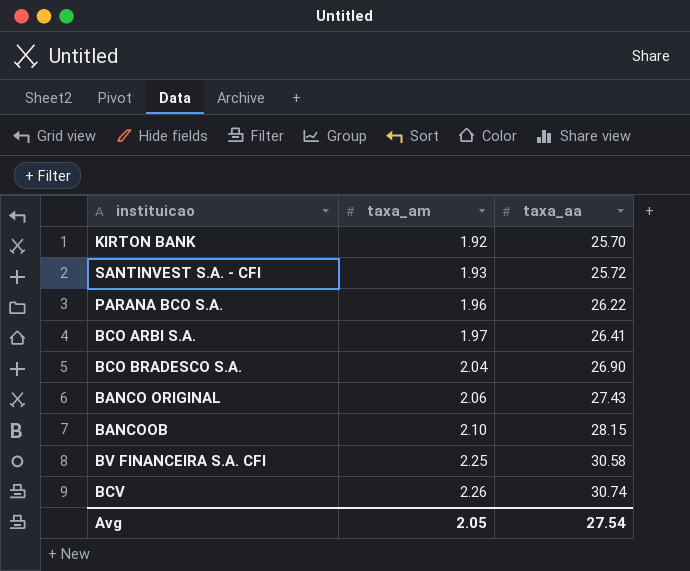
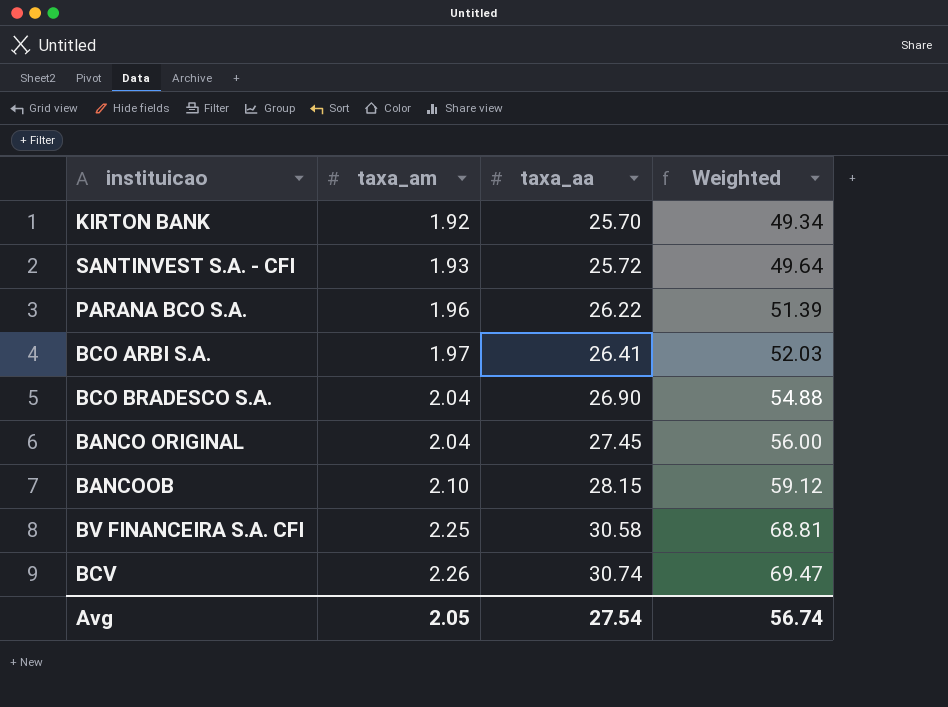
column Weighted | formula: none -> [taxa_am] * [taxa_aa]
BANCO ORIGINAL | taxa_am: 2.06 -> 2.04
BANCO ORIGINAL | taxa_aa: 27.43 -> 27.45

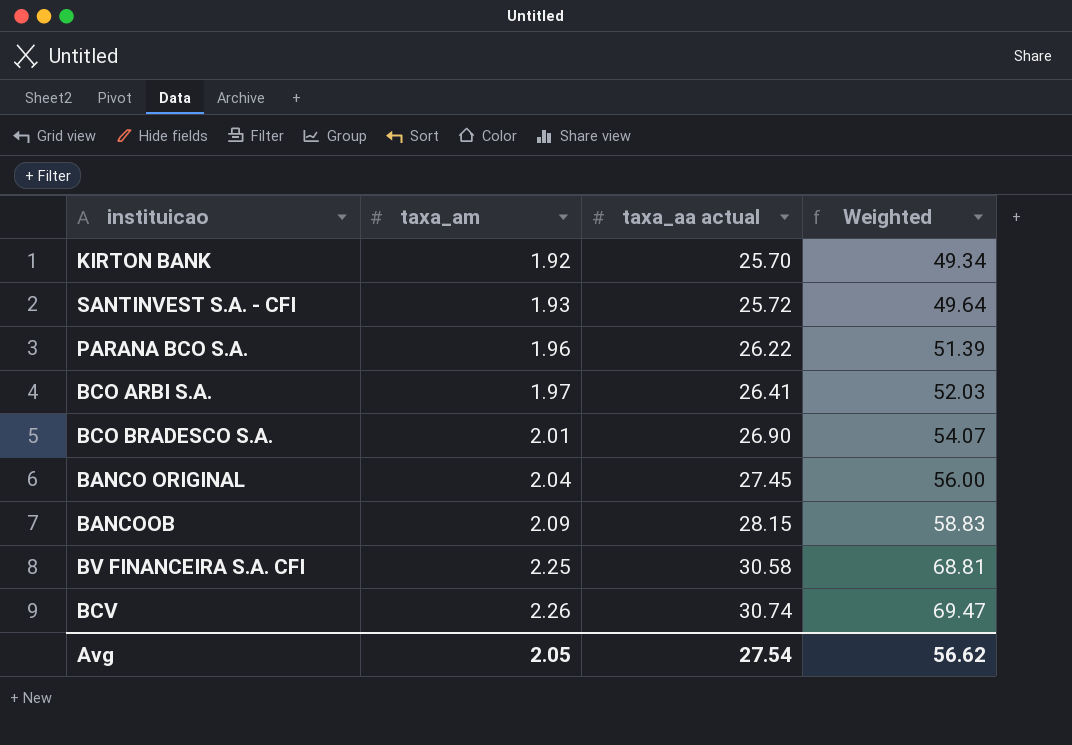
column name: taxa_aa -> taxa_aa actual
BCO BRADESCO S.A. | taxa_am: 2.04 -> 2.01
BCO BRADESCO S.A. | Weighted: 54.88 -> 54.07
BANCOOB | taxa_am: 2.10 -> 2.09
BANCOOB | Weighted: 59.12 -> 58.83
Avg | Weighted: 56.74 -> 56.62

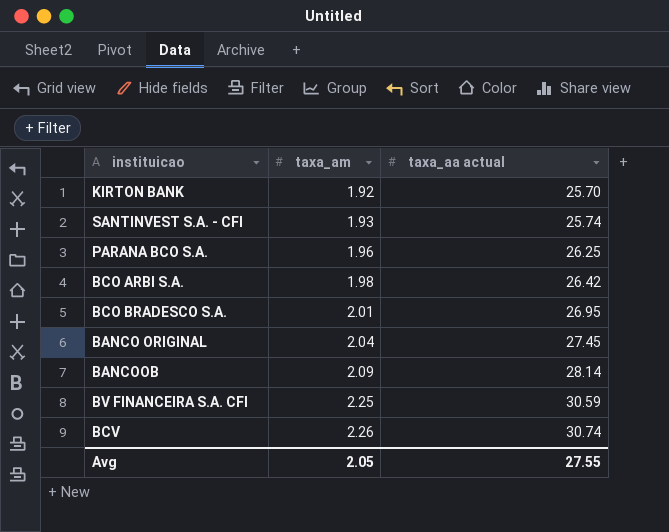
column Weighted | formula: [taxa_am] * [taxa_aa actual] -> none
SANTINVEST S.A. - CFI | taxa_aa actual: 25.72 -> 25.74
PARANA BCO S.A. | taxa_aa actual: 26.22 -> 26.25
BCO ARBI S.A. | taxa_am: 1.97 -> 1.98
BCO ARBI S.A. | taxa_aa actual: 26.41 -> 26.42
BCO BRADESCO S.A. | taxa_aa actual: 26.90 -> 26.95
BANCOOB | taxa_aa actual: 28.15 -> 28.14
BV FINANCEIRA S.A. CFI | taxa_aa actual: 30.58 -> 30.59
Avg | taxa_aa actual: 27.54 -> 27.55

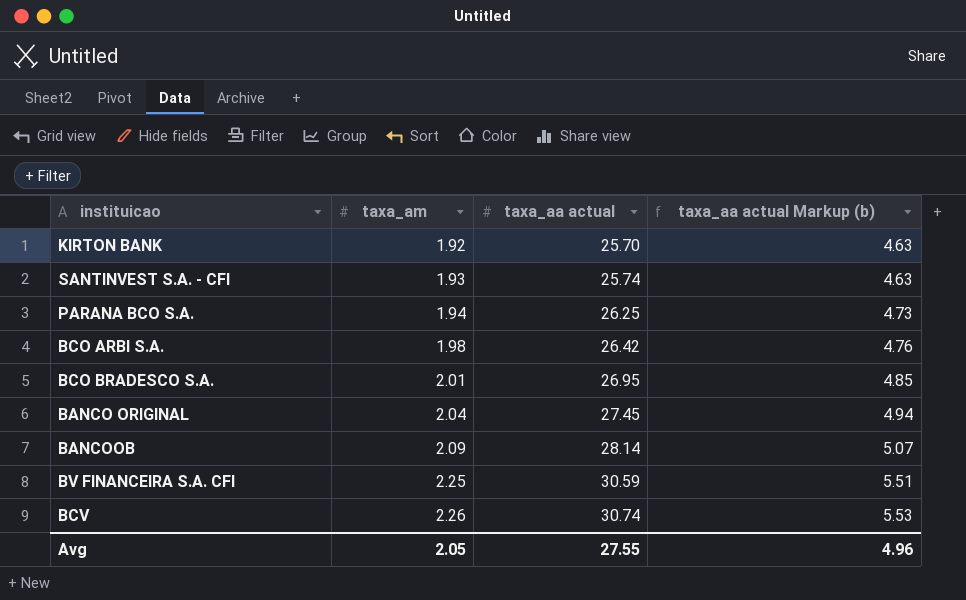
column taxa_aa actual Markup (b) | formula: none -> [taxa_aa actual] * 0.18
PARANA BCO S.A. | taxa_am: 1.96 -> 1.94

